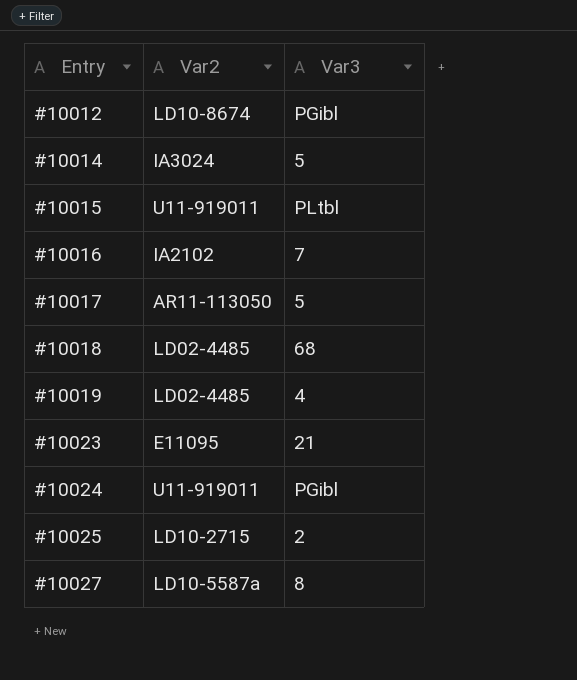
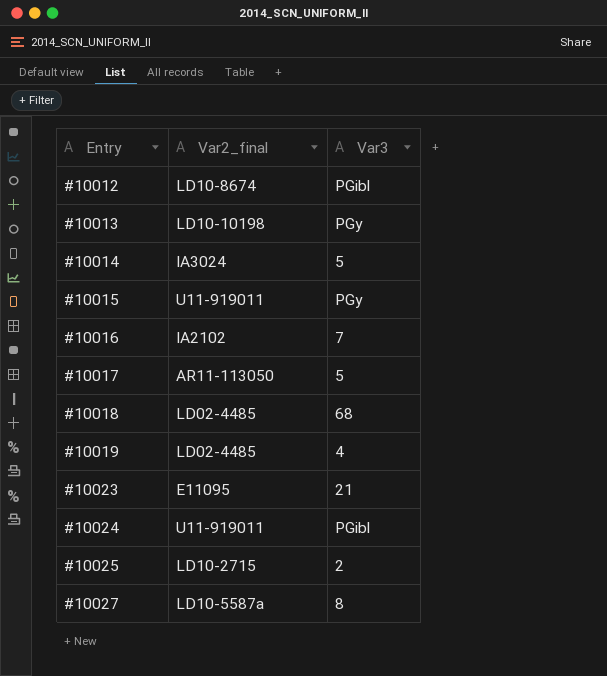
column name: Var2 -> Var2_final
row #10013: none -> LD10-10198 | PGy
#10015 | Var3: PLtbl -> PGy

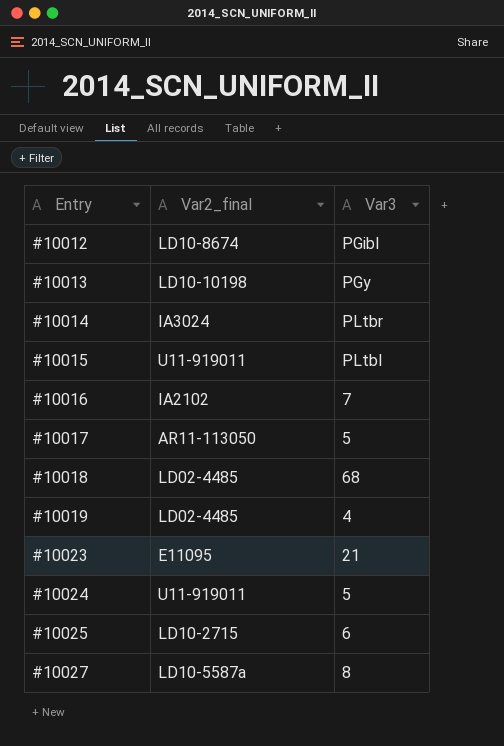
#10014 | Var3: 5 -> PLtbr
#10015 | Var3: PGy -> PLtbl
#10024 | Var3: PGibl -> 5
#10025 | Var3: 2 -> 6

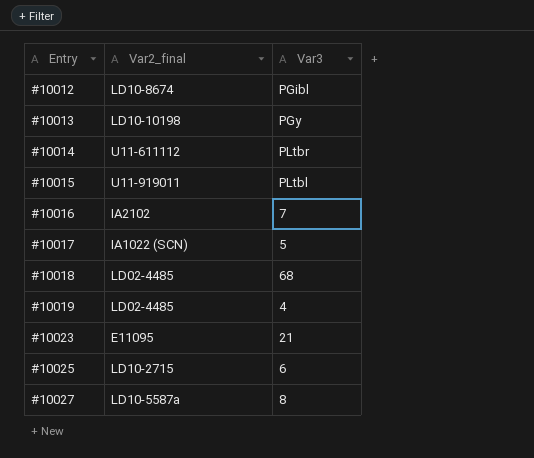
row #10024: U11-919011 | 5 -> none
#10014 | Var2_final: IA3024 -> U11-611112
#10017 | Var2_final: AR11-113050 -> IA1022 (SCN)

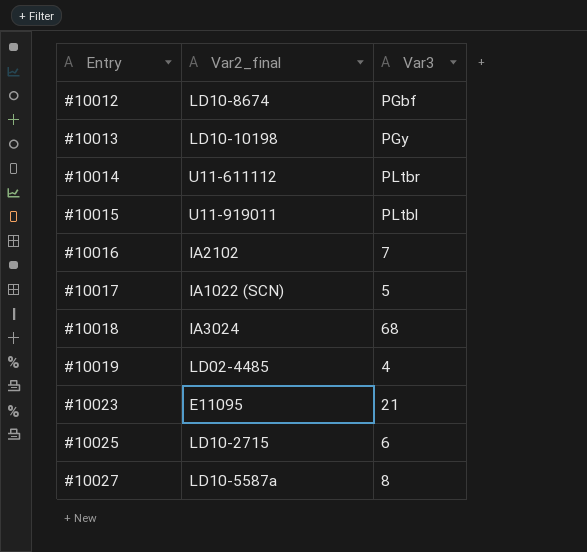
#10012 | Var3: PGibl -> PGbf
#10018 | Var2_final: LD02-4485 -> IA3024

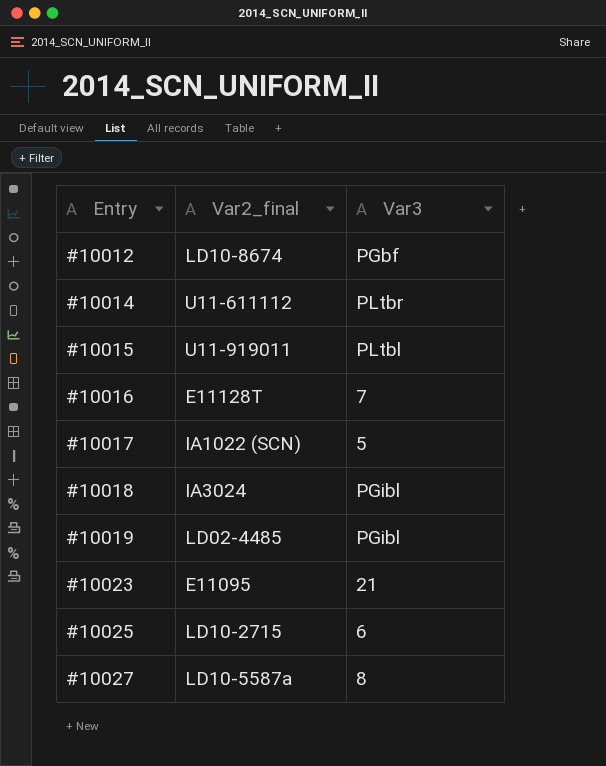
row #10013: LD10-10198 | PGy -> none
#10016 | Var2_final: IA2102 -> E11128T
#10018 | Var3: 68 -> PGibl
#10019 | Var3: 4 -> PGibl

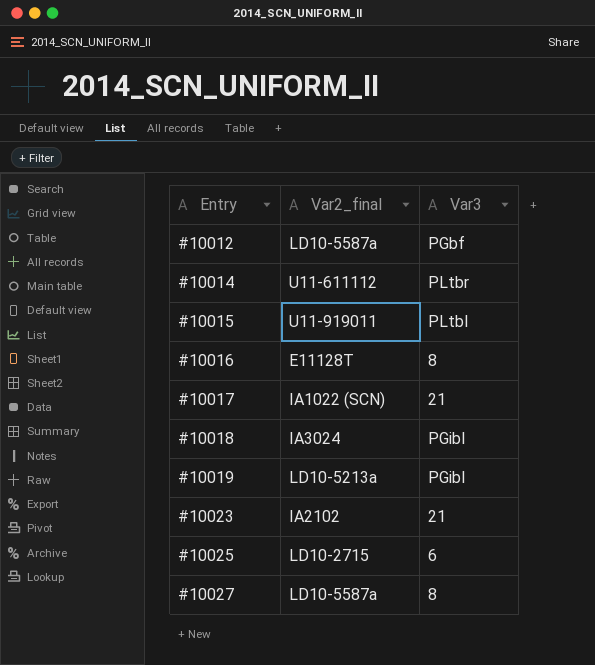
#10012 | Var2_final: LD10-8674 -> LD10-5587a
#10016 | Var3: 7 -> 8
#10017 | Var3: 5 -> 21
#10019 | Var2_final: LD02-4485 -> LD10-5213a
#10023 | Var2_final: E11095 -> IA2102

